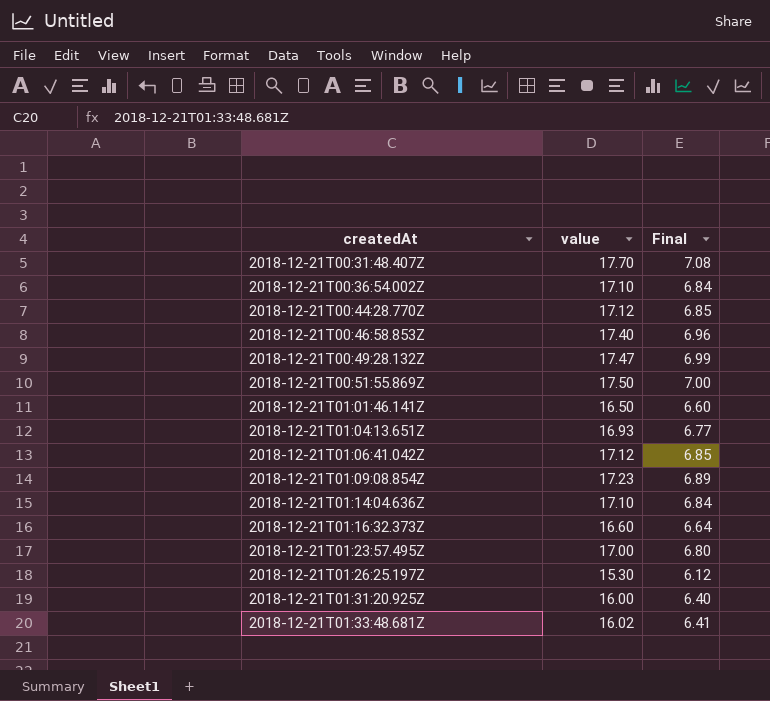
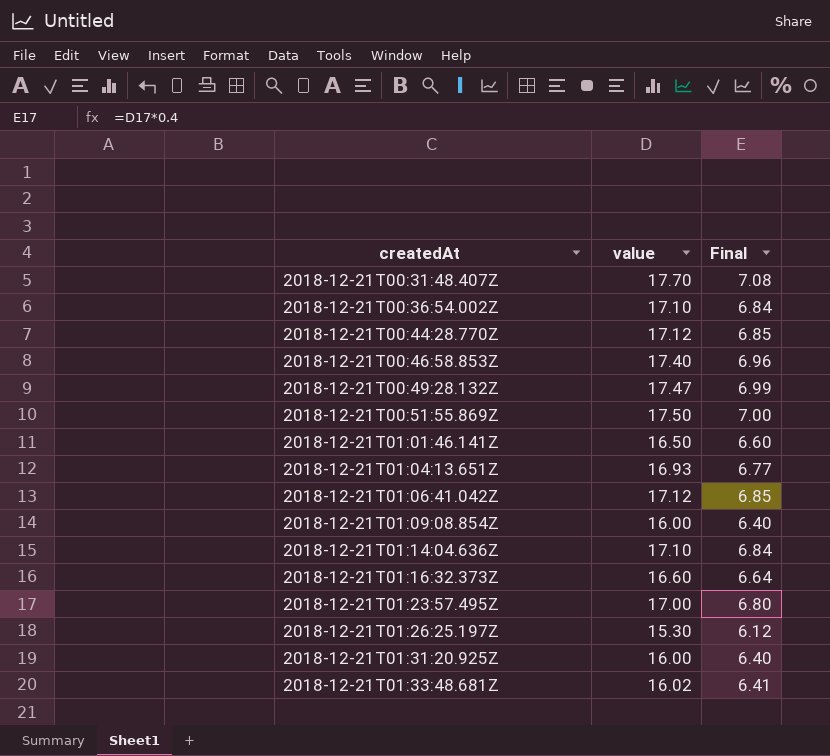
2018-12-21T01:09:08.854Z | value: 17.23 -> 16.00
2018-12-21T01:09:08.854Z | Final: 6.89 -> 6.40

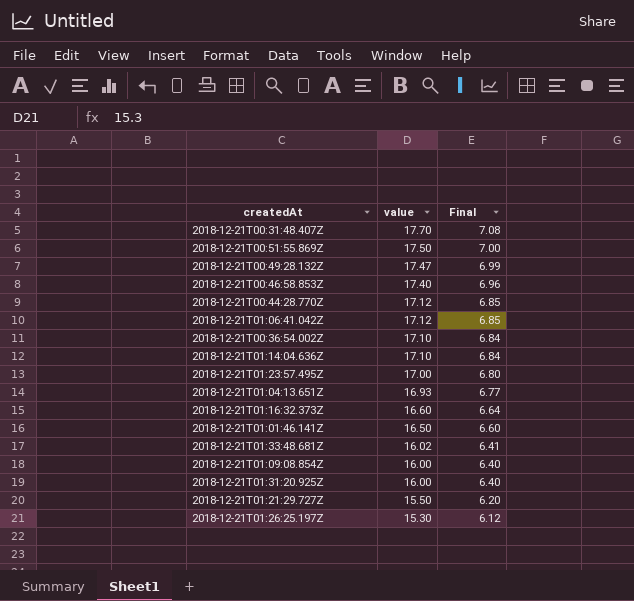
row order: createdAt ascending -> value descending
row 2018-12-21T01:21:29.727Z: none -> 15.50 | 6.20

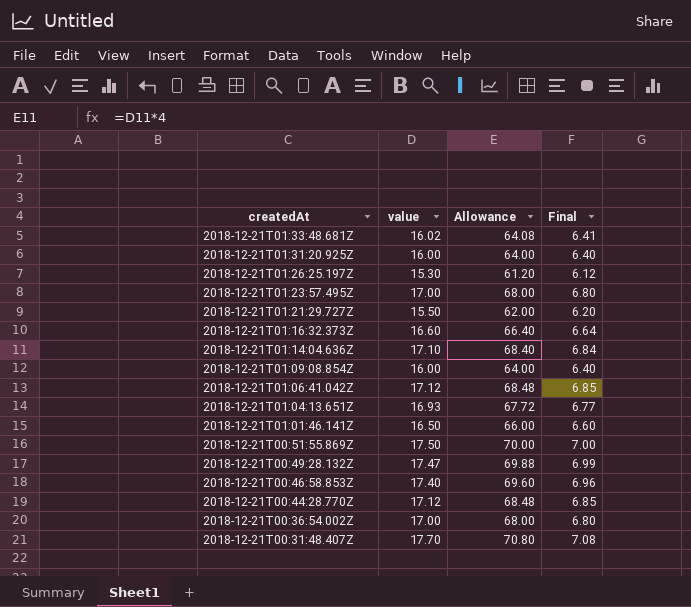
row order: value descending -> createdAt descending
column Allowance | formula: none -> [value] * 4
2018-12-21T00:36:54.002Z | value: 17.10 -> 17.00
2018-12-21T00:36:54.002Z | Final: 6.84 -> 6.80

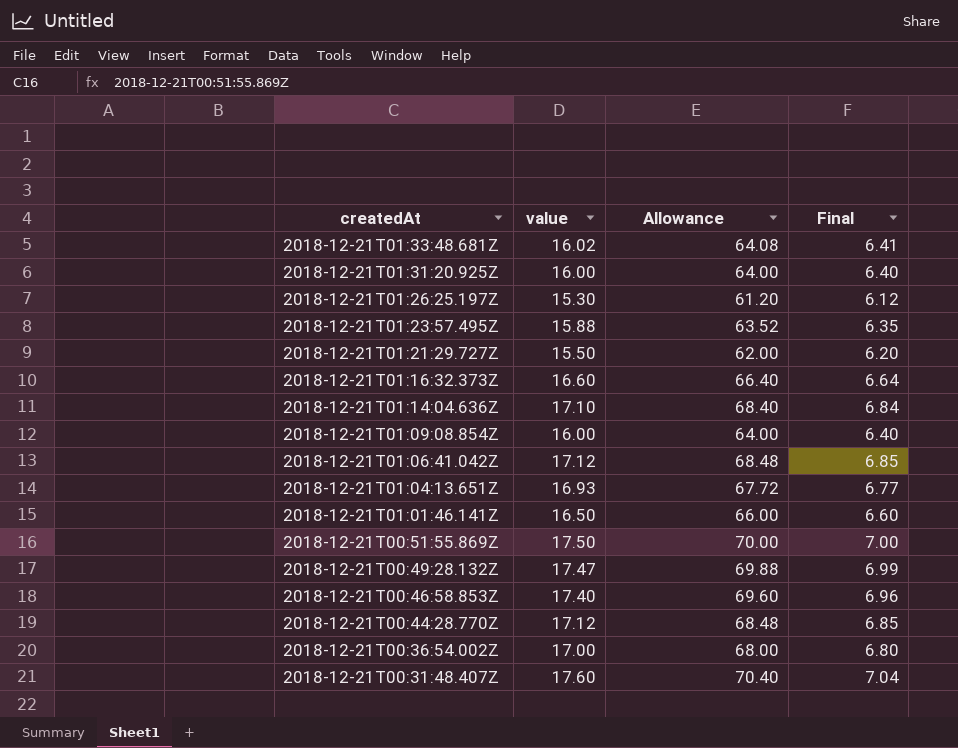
2018-12-21T01:23:57.495Z | value: 17.00 -> 15.88
2018-12-21T01:23:57.495Z | Allowance: 68.00 -> 63.52
2018-12-21T01:23:57.495Z | Final: 6.80 -> 6.35
2018-12-21T00:31:48.407Z | value: 17.70 -> 17.60
2018-12-21T00:31:48.407Z | Allowance: 70.80 -> 70.40
2018-12-21T00:31:48.407Z | Final: 7.08 -> 7.04

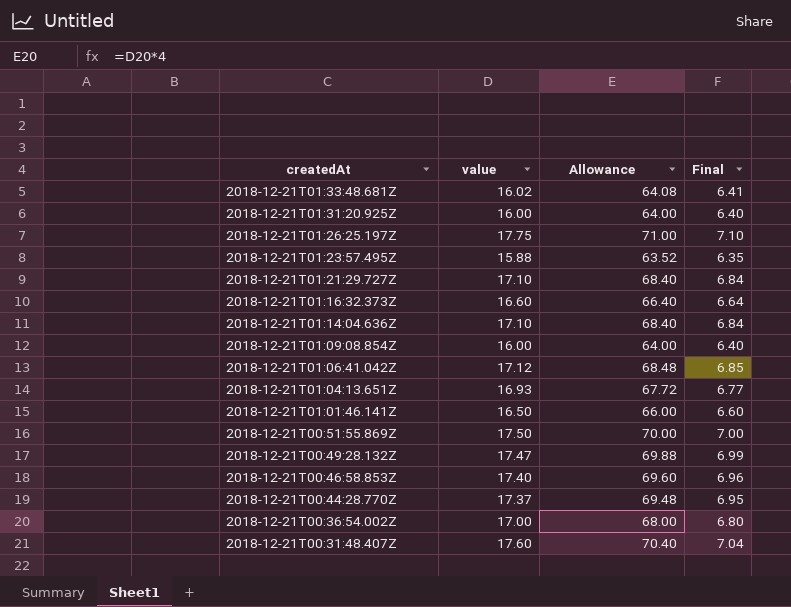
2018-12-21T01:26:25.197Z | value: 15.30 -> 17.75
2018-12-21T01:26:25.197Z | Allowance: 61.20 -> 71.00
2018-12-21T01:26:25.197Z | Final: 6.12 -> 7.10
2018-12-21T01:21:29.727Z | value: 15.50 -> 17.10
2018-12-21T01:21:29.727Z | Allowance: 62.00 -> 68.40
2018-12-21T01:21:29.727Z | Final: 6.20 -> 6.84
2018-12-21T00:44:28.770Z | value: 17.12 -> 17.37
2018-12-21T00:44:28.770Z | Allowance: 68.48 -> 69.48
2018-12-21T00:44:28.770Z | Final: 6.85 -> 6.95

